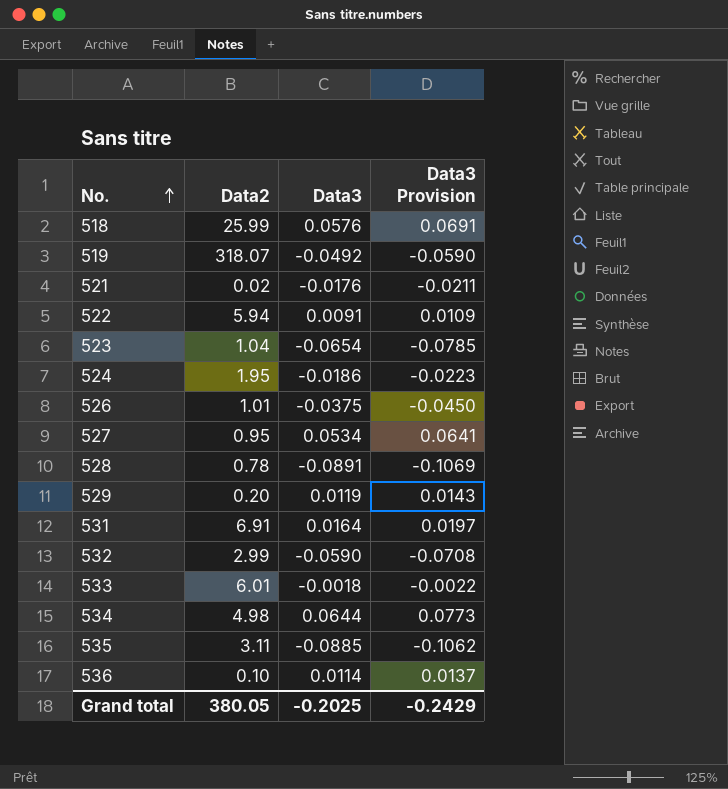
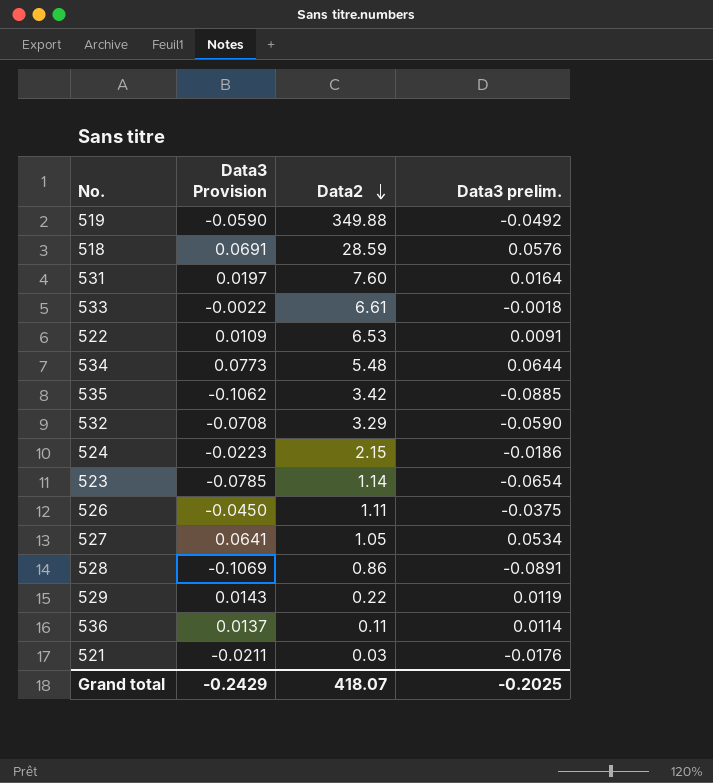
row order: No. ascending -> Data2 descending
column Data3 Provision | position: 4 -> 2
column name: Data3 -> Data3 prelim.
519 | Data2: 318.07 -> 349.88
518 | Data2: 25.99 -> 28.59
531 | Data2: 6.91 -> 7.60
533 | Data2: 6.01 -> 6.61
522 | Data2: 5.94 -> 6.53
534 | Data2: 4.98 -> 5.48
535 | Data2: 3.11 -> 3.42
532 | Data2: 2.99 -> 3.29
524 | Data2: 1.95 -> 2.15
523 | Data2: 1.04 -> 1.14
526 | Data2: 1.01 -> 1.11
527 | Data2: 0.95 -> 1.05
528 | Data2: 0.78 -> 0.86
529 | Data2: 0.20 -> 0.22
536 | Data2: 0.10 -> 0.11
521 | Data2: 0.02 -> 0.03
Grand total | Data2: 380.05 -> 418.07

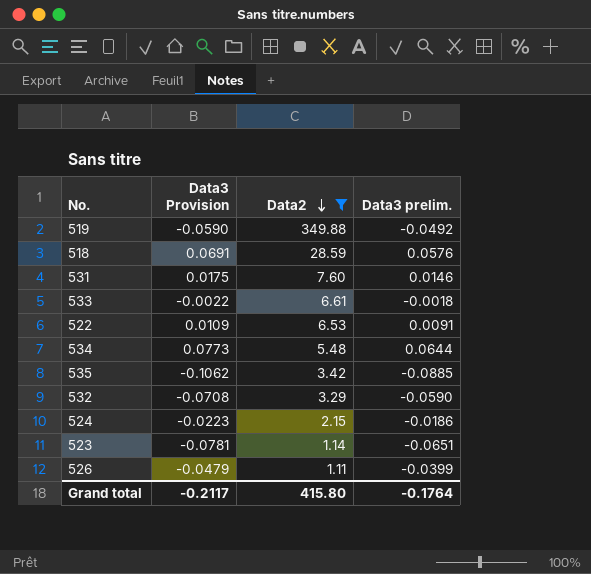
filter: none -> Data2 >= 1.11
531 | Data3 Provision: 0.0197 -> 0.0175
531 | Data3 prelim.: 0.0164 -> 0.0146
523 | Data3 Provision: -0.0785 -> -0.0781
523 | Data3 prelim.: -0.0654 -> -0.0651
526 | Data3 Provision: -0.0450 -> -0.0479
526 | Data3 prelim.: -0.0375 -> -0.0399
Grand total | Data3 Provision: -0.2429 -> -0.2117
Grand total | Data2: 418.07 -> 415.80
Grand total | Data3 prelim.: -0.2025 -> -0.1764

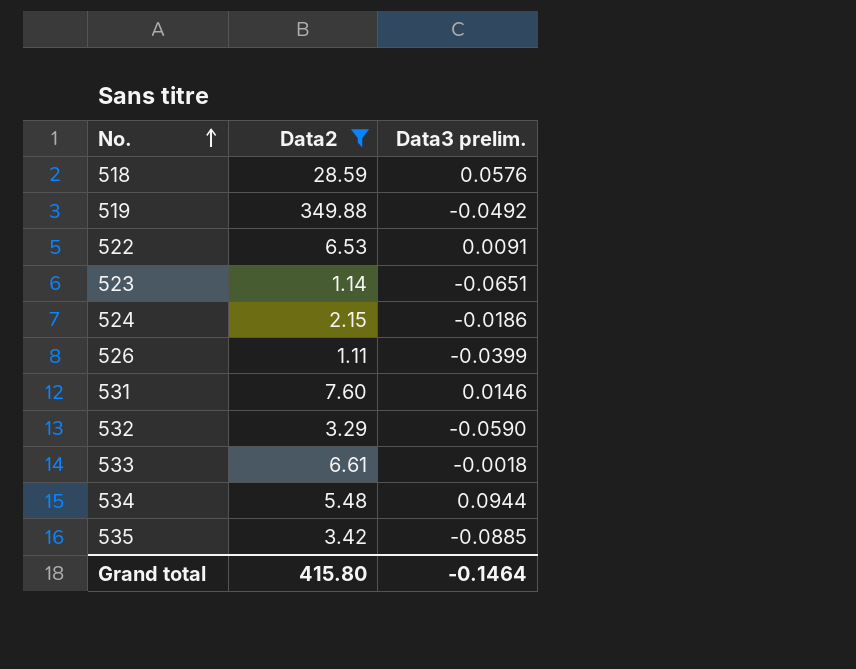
row order: Data2 descending -> No. ascending
column Data3 Provision | formula: [Data3 prelim.] * 1.2 -> none
534 | Data3 prelim.: 0.0644 -> 0.0944
Grand total | Data3 prelim.: -0.1764 -> -0.1464

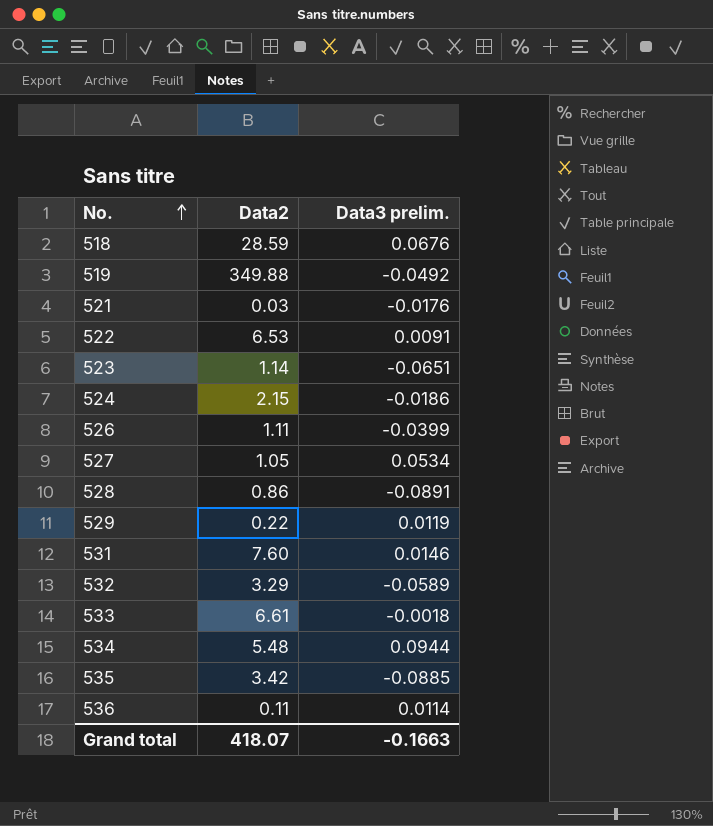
filter: Data2 >= 1.11 -> none
518 | Data3 prelim.: 0.0576 -> 0.0676
532 | Data3 prelim.: -0.0590 -> -0.0589
Grand total | Data2: 415.80 -> 418.07
Grand total | Data3 prelim.: -0.1464 -> -0.1663

